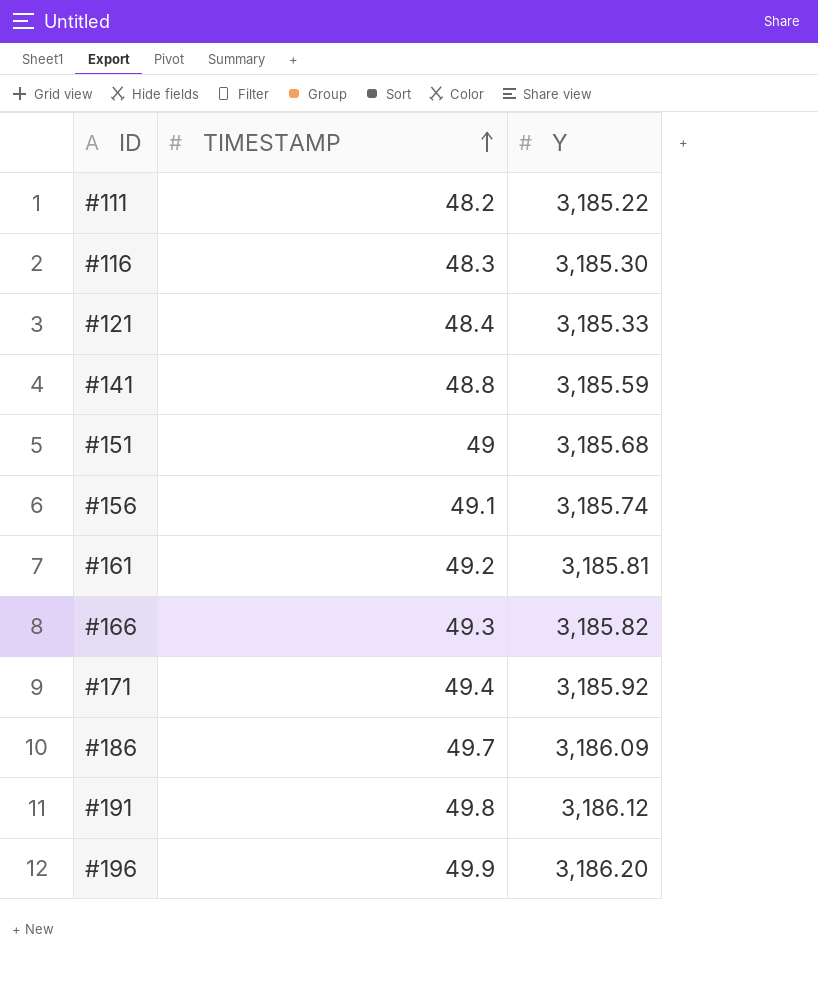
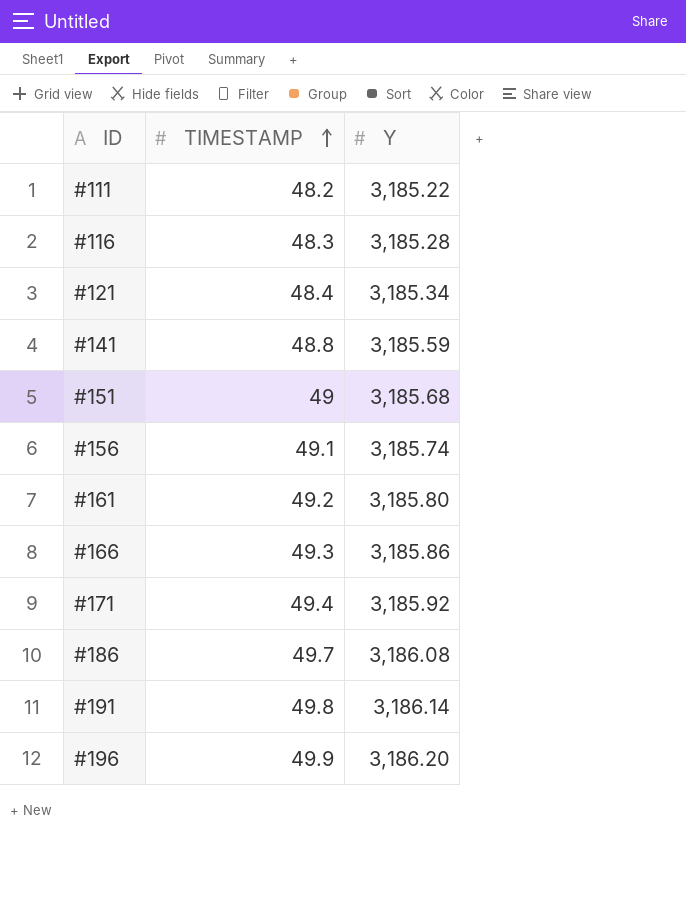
#116 | Y: 3,185.30 -> 3,185.28
#121 | Y: 3,185.33 -> 3,185.34
#161 | Y: 3,185.81 -> 3,185.80
#166 | Y: 3,185.82 -> 3,185.86
#186 | Y: 3,186.09 -> 3,186.08
#191 | Y: 3,186.12 -> 3,186.14

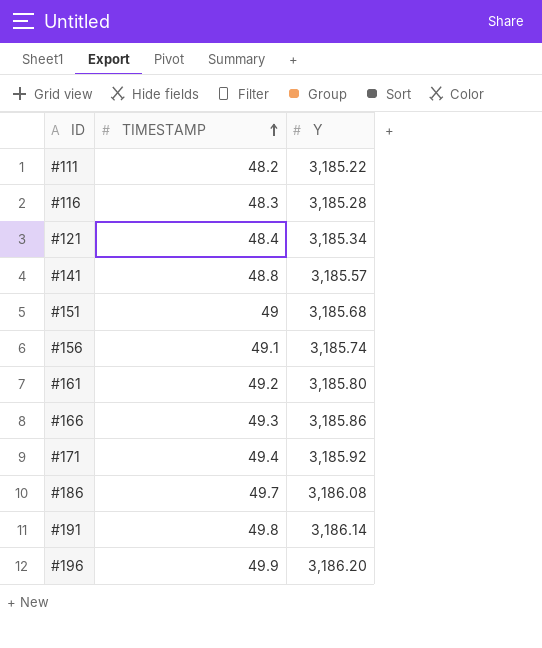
#141 | Y: 3,185.59 -> 3,185.57

